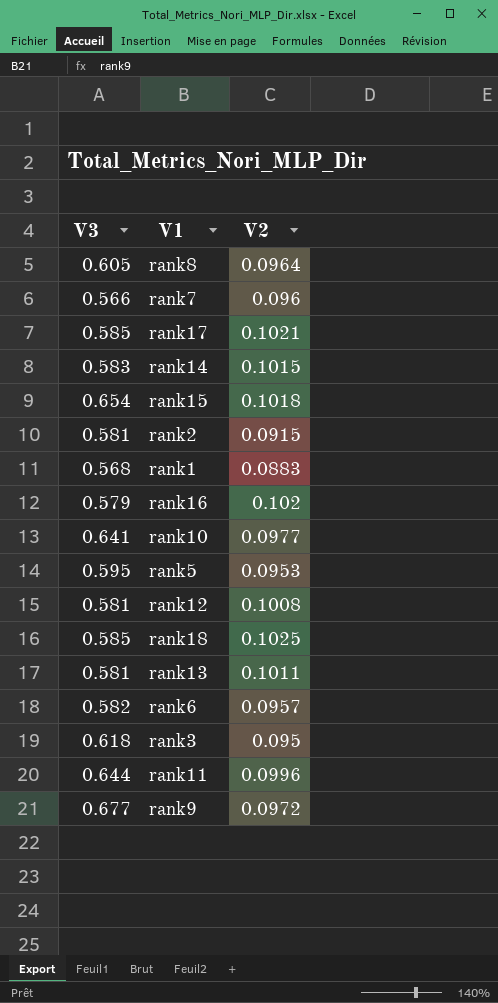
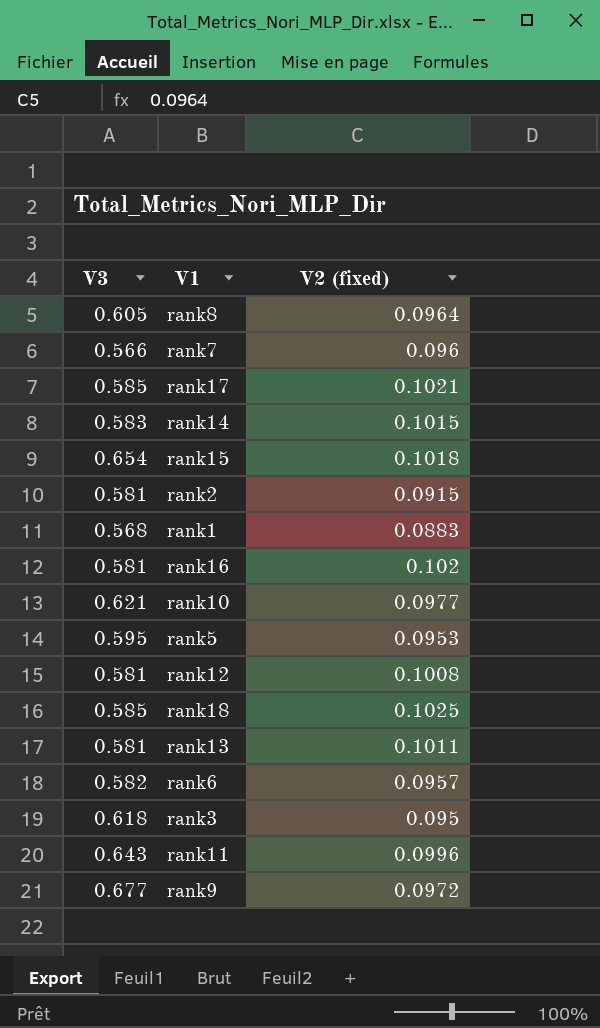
column name: V2 -> V2 (fixed)
rank16 | V3: 0.579 -> 0.581
rank10 | V3: 0.641 -> 0.621
rank11 | V3: 0.644 -> 0.643

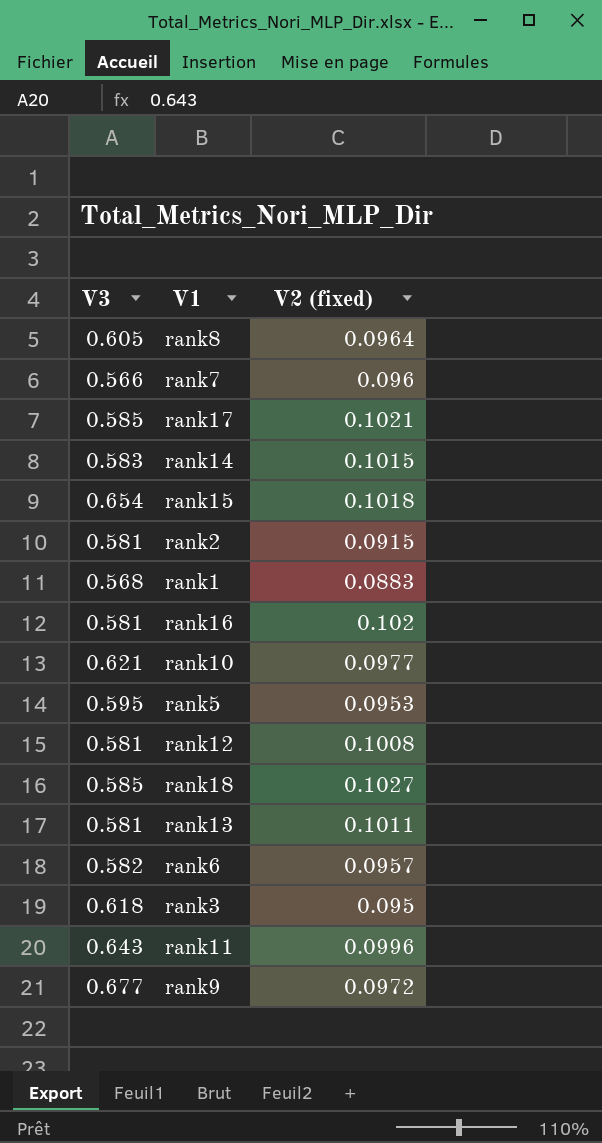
rank18 | V2 (fixed): 0.1025 -> 0.1027

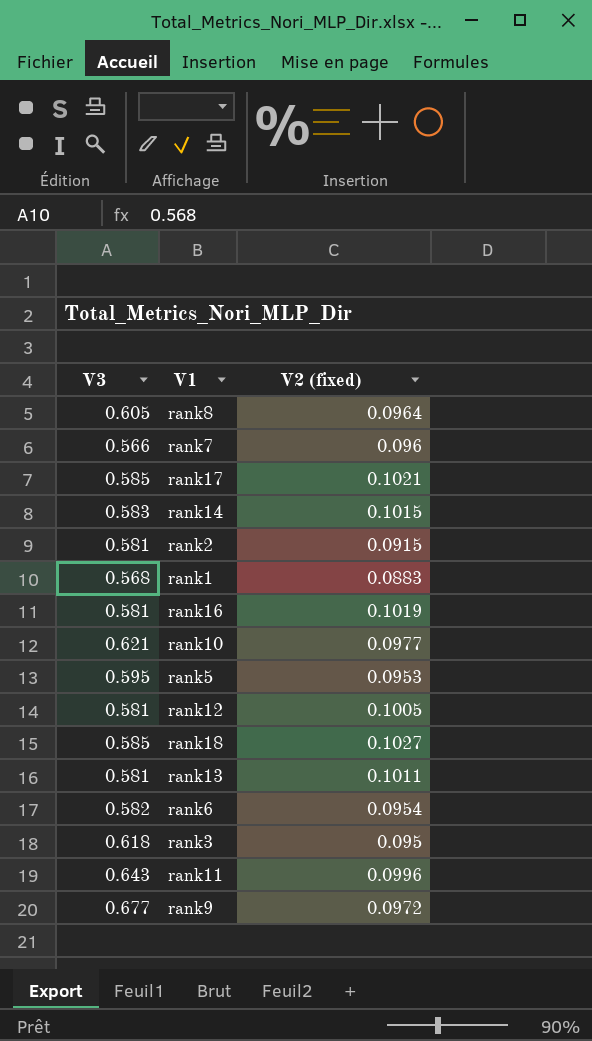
row rank15: 0.654 | 0.1018 -> none
rank16 | V2 (fixed): 0.102 -> 0.1019
rank12 | V2 (fixed): 0.1008 -> 0.1005
rank6 | V2 (fixed): 0.0957 -> 0.0954

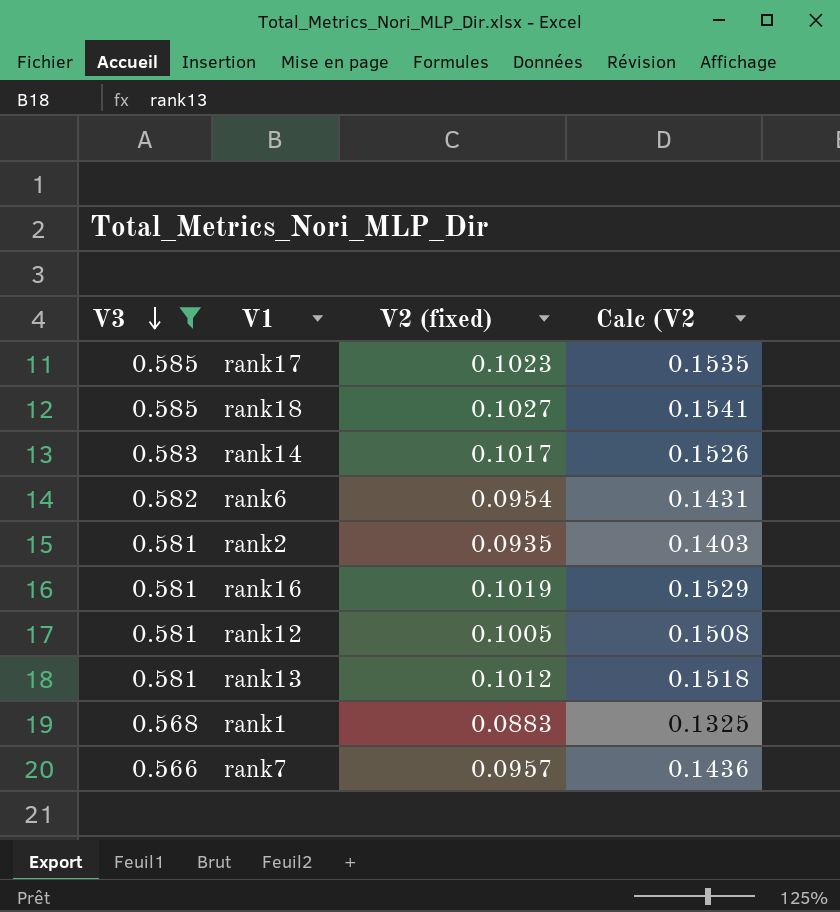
filter: none -> V3 <= 0.585
row order: none -> V3 descending
column Calc (V2 | formula: none -> [V2 (fixed)] * 1.5
rank17 | V2 (fixed): 0.1021 -> 0.1023
rank14 | V2 (fixed): 0.1015 -> 0.1017
rank2 | V2 (fixed): 0.0915 -> 0.0935
rank13 | V2 (fixed): 0.1011 -> 0.1012
rank7 | V2 (fixed): 0.096 -> 0.0957

